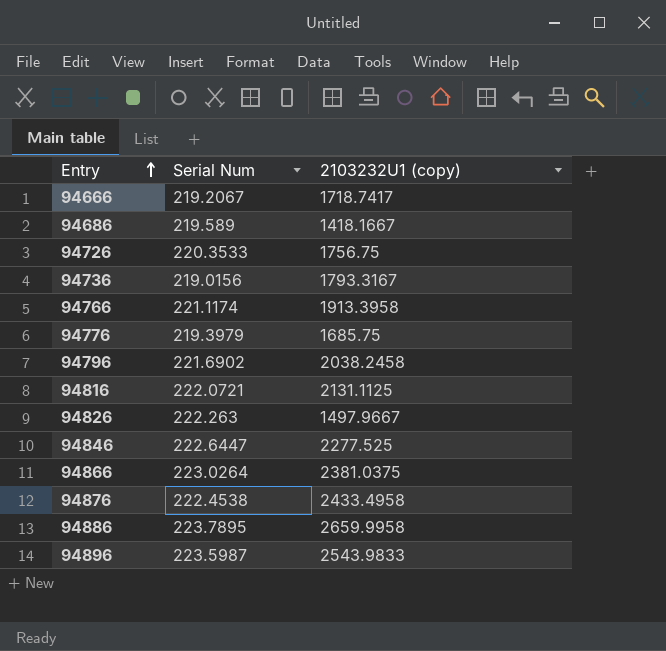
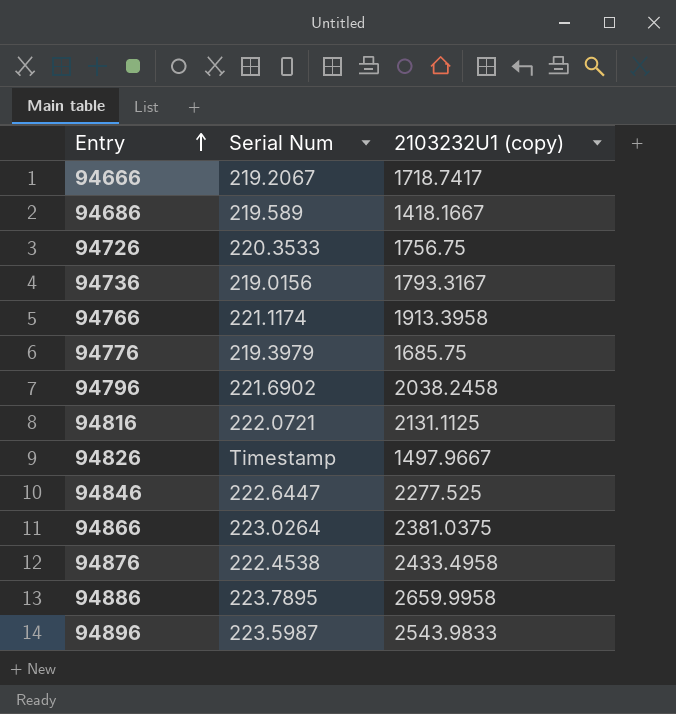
94826 | Serial Num: 222.263 -> Timestamp

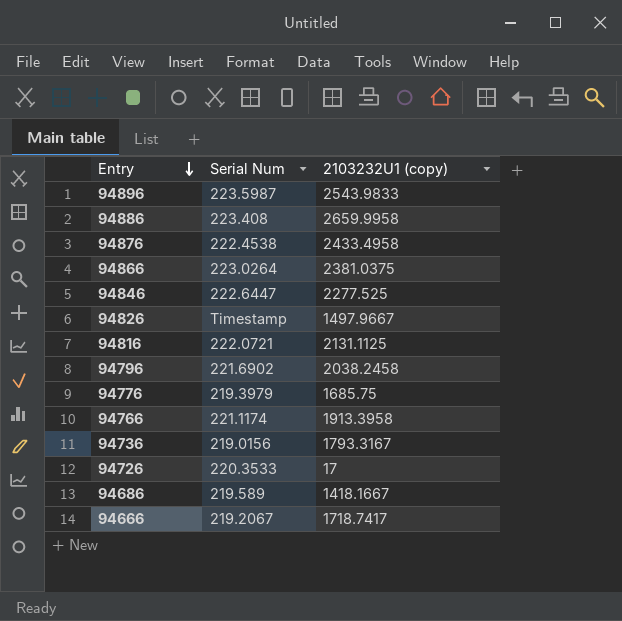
row order: Entry ascending -> Entry descending
94886 | Serial Num: 223.7895 -> 223.408
94726 | 2103232U1 (copy): 1756.75 -> 17

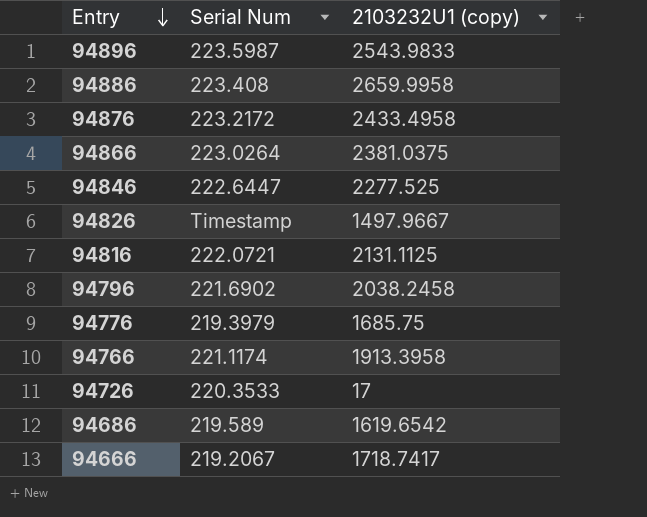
row 94736: 219.0156 | 1793.3167 -> none
94876 | Serial Num: 222.4538 -> 223.2172
94686 | 2103232U1 (copy): 1418.1667 -> 1619.6542

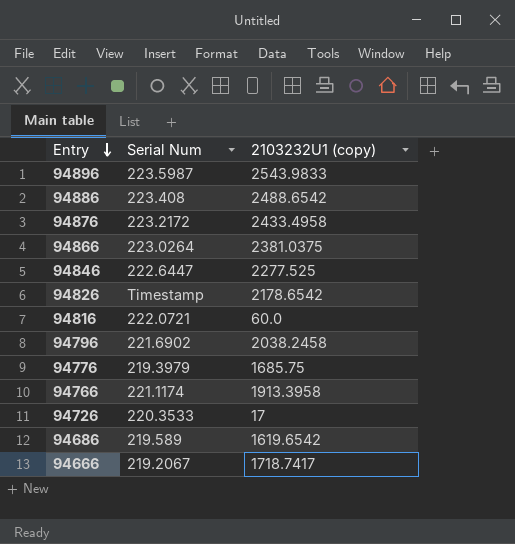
94886 | 2103232U1 (copy): 2659.9958 -> 2488.6542
94826 | 2103232U1 (copy): 1497.9667 -> 2178.6542
94816 | 2103232U1 (copy): 2131.1125 -> 60.0

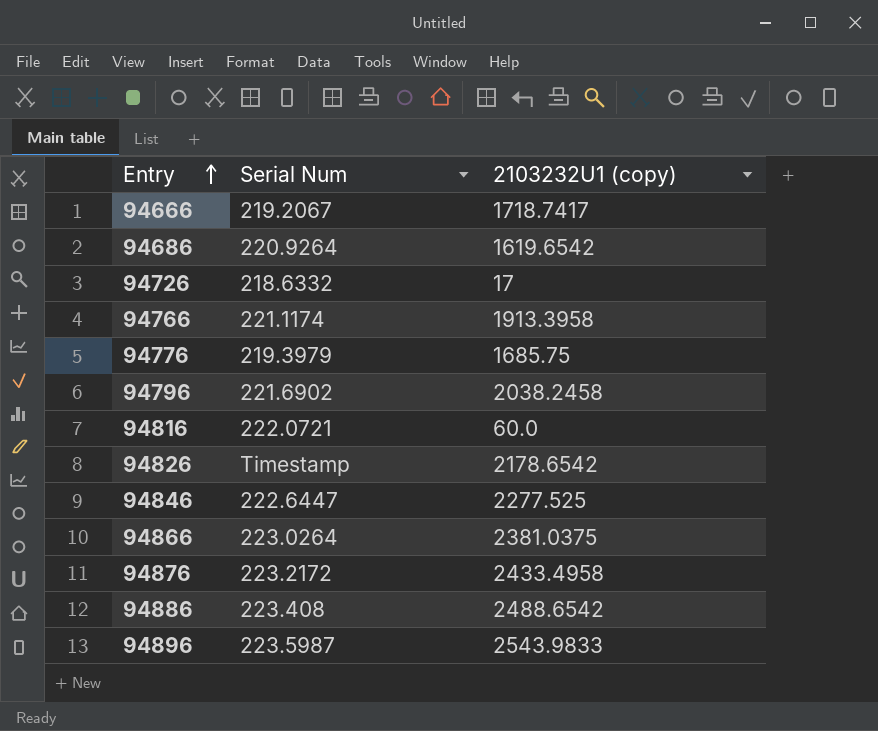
row order: Entry descending -> Entry ascending
94686 | Serial Num: 219.589 -> 220.9264
94726 | Serial Num: 220.3533 -> 218.6332

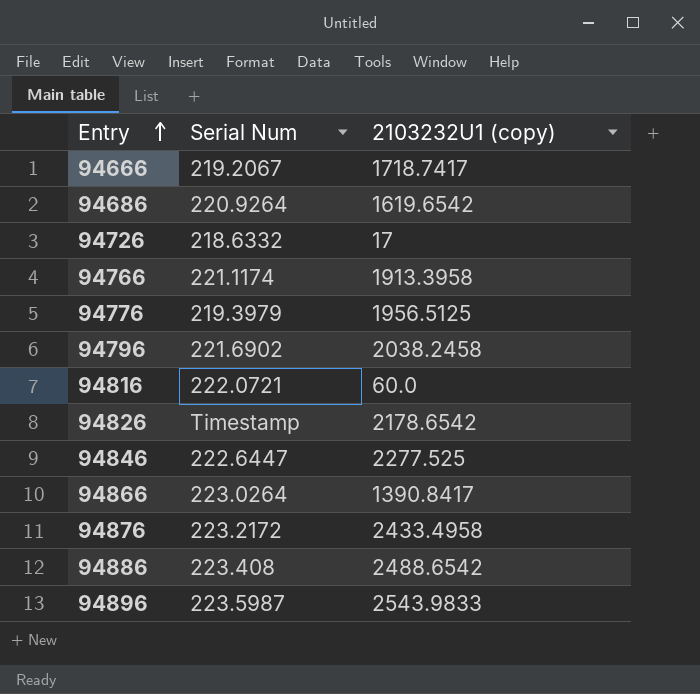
94776 | 2103232U1 (copy): 1685.75 -> 1956.5125
94866 | 2103232U1 (copy): 2381.0375 -> 1390.8417

